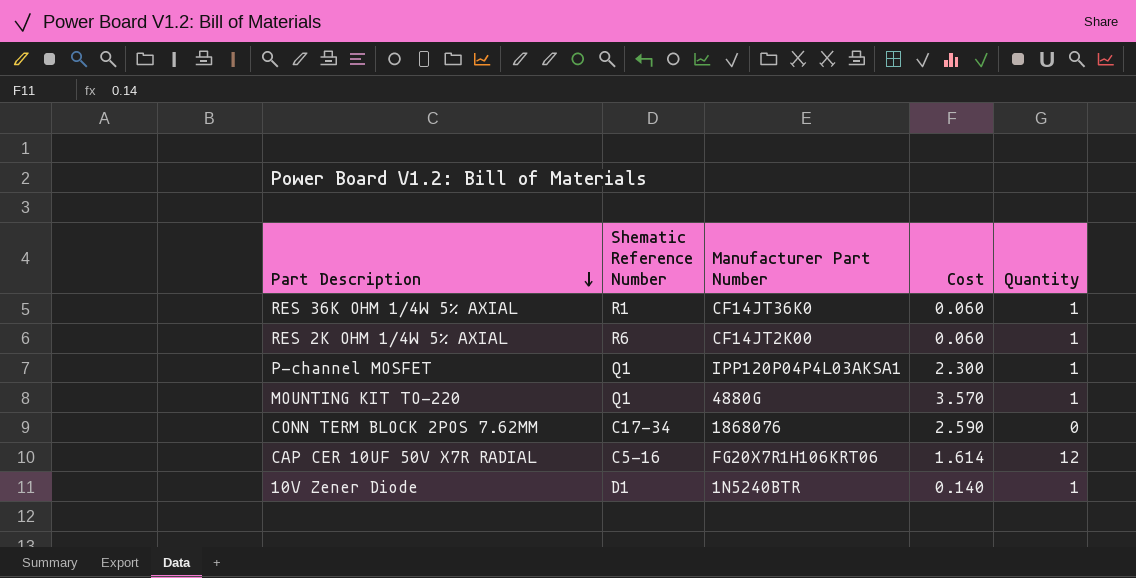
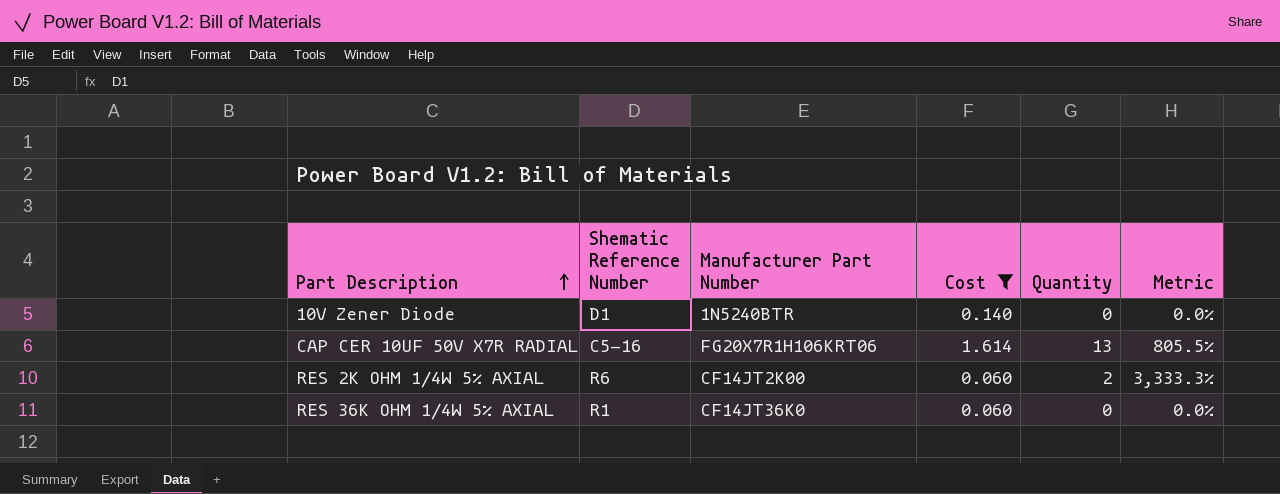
filter: none -> Cost <= 1.614
row order: Part Description descending -> Part Description ascending
column Metric | formula: none -> [Quantity] / [Cost]
10V Zener Diode | Quantity: 1 -> 0
CAP CER 10UF 50V X7R RADIAL | Quantity: 12 -> 13
RES 2K OHM 1/4W 5% AXIAL | Quantity: 1 -> 2
RES 36K OHM 1/4W 5% AXIAL | Quantity: 1 -> 0

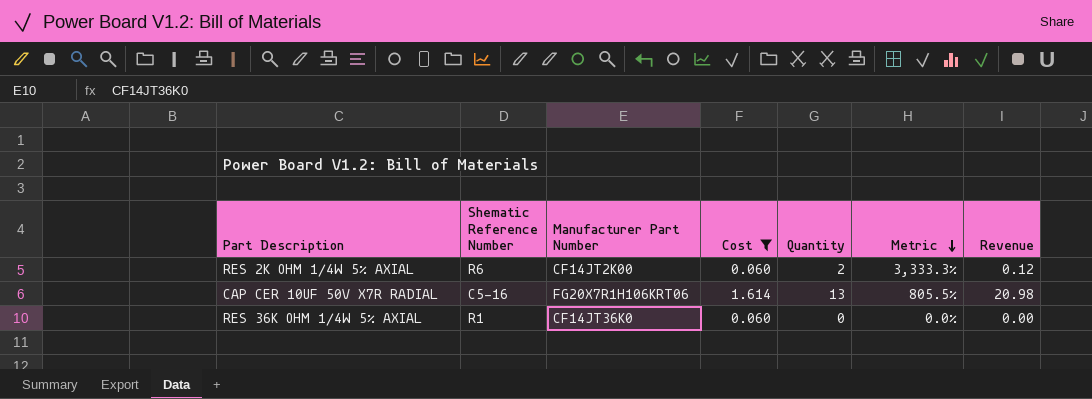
row order: Part Description ascending -> Metric descending
column Revenue | formula: none -> [Cost] * [Quantity]
row 10V Zener Diode: D1 | 1N5240BTR | 0.140 | 0 | 0.0% -> none

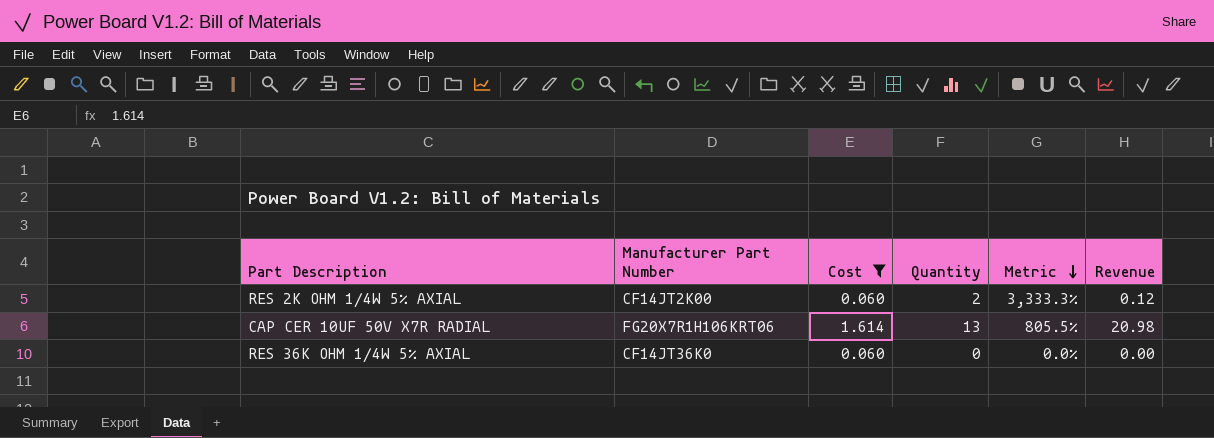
column Shematic Reference Number | position: 2 -> none

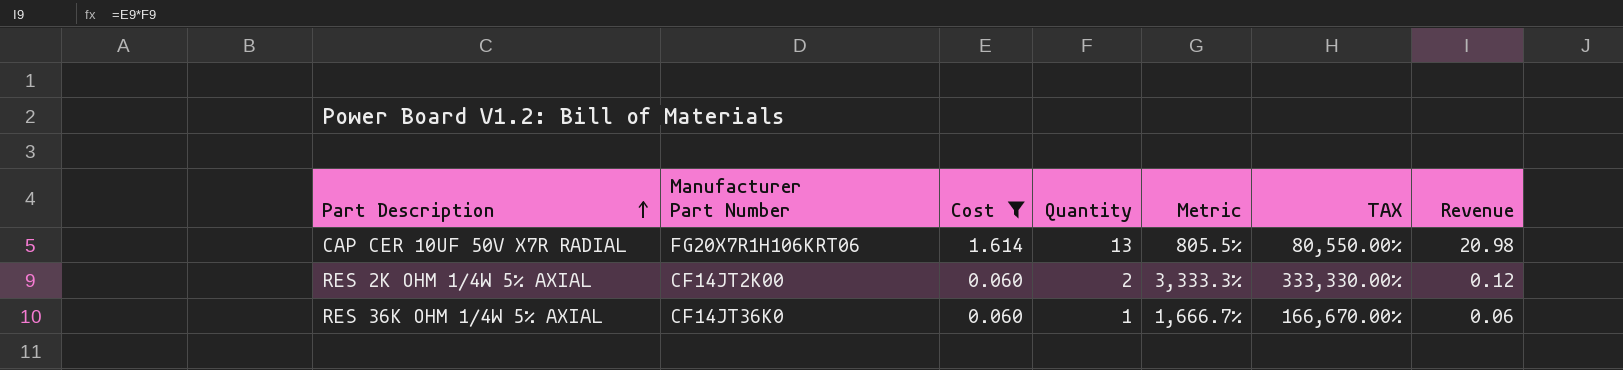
row order: Metric descending -> Part Description ascending
column TAX | formula: none -> [Metric] * 100
RES 36K OHM 1/4W 5% AXIAL | Quantity: 0 -> 1
RES 36K OHM 1/4W 5% AXIAL | Metric: 0.0% -> 1,666.7%
RES 36K OHM 1/4W 5% AXIAL | Revenue: 0.00 -> 0.06

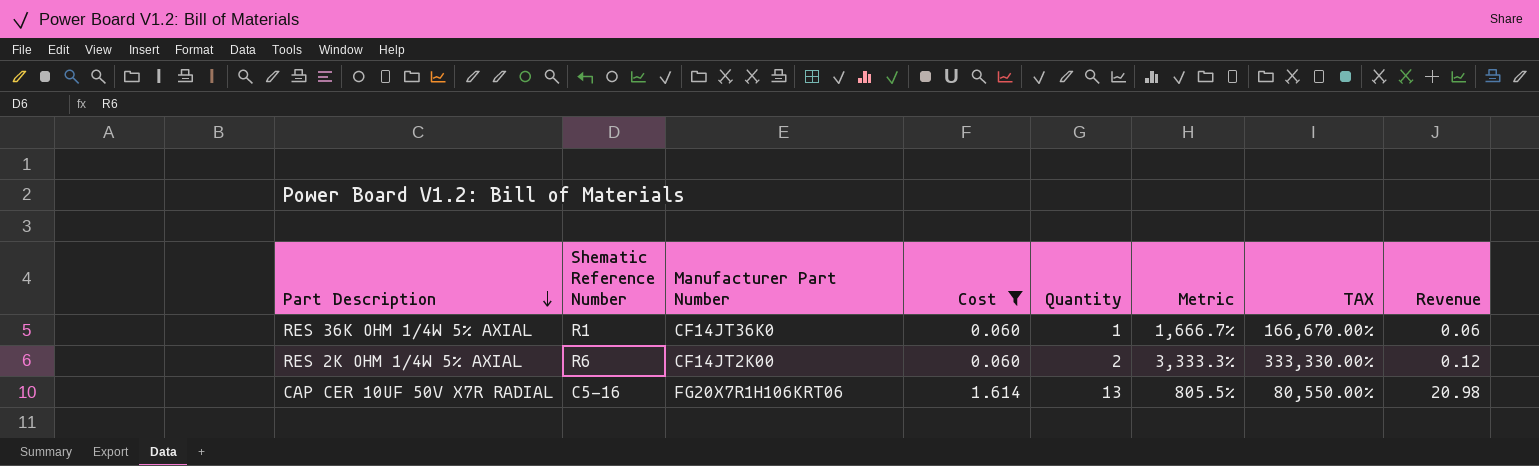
row order: Part Description ascending -> Part Description descending
column Shematic Reference Number | position: none -> 2

